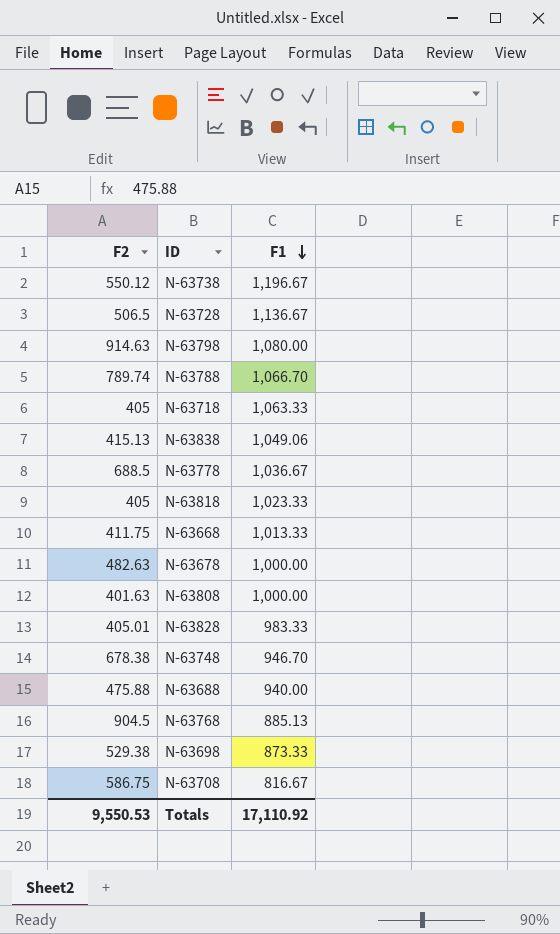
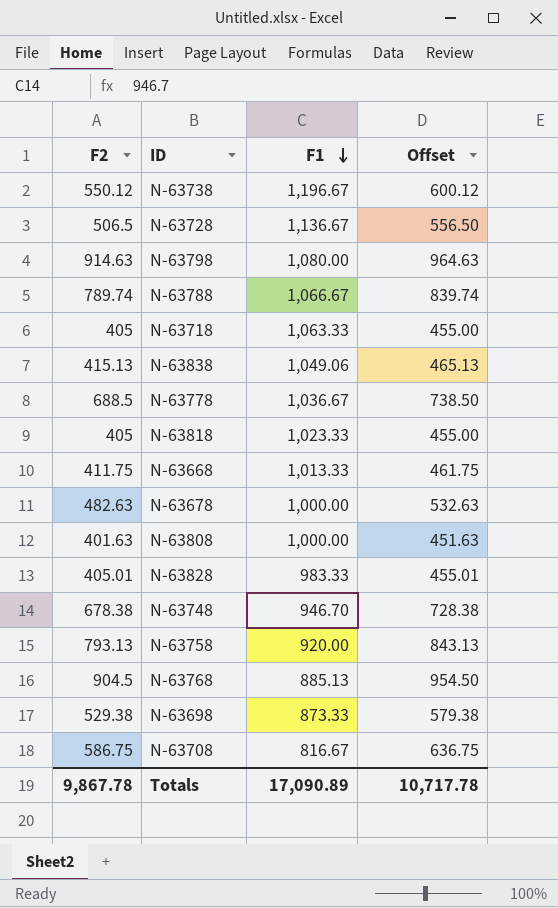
column Offset | formula: none -> [F2] + 50
row N-63688: 475.88 | 940.00 -> none
N-63788 | F1: 1,066.70 -> 1,066.67
row N-63758: none -> 793.13 | 920.00 | 843.13
Totals | F2: 9,550.53 -> 9,867.78
Totals | F1: 17,110.92 -> 17,090.89

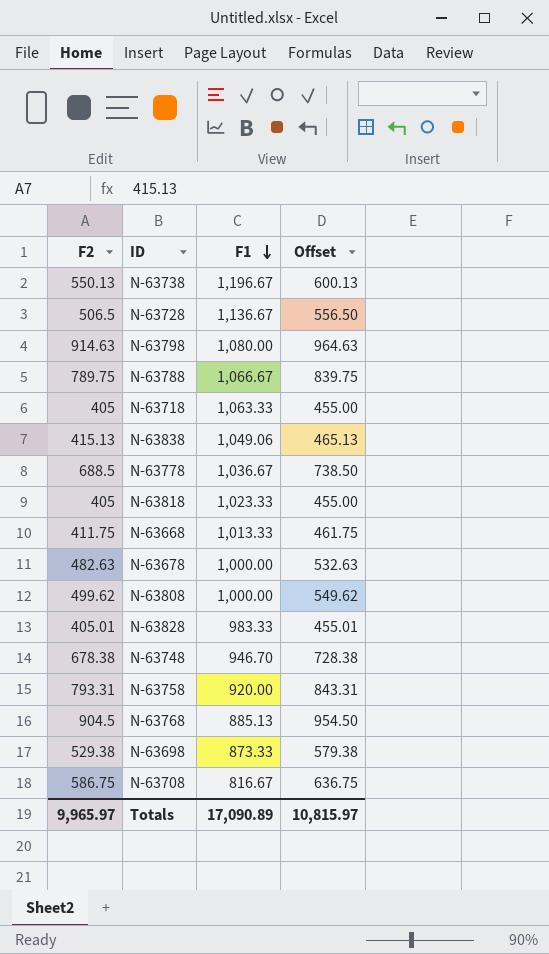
N-63738 | F2: 550.12 -> 550.13
N-63738 | Offset: 600.12 -> 600.13
N-63788 | F2: 789.74 -> 789.75
N-63788 | Offset: 839.74 -> 839.75
N-63808 | F2: 401.63 -> 499.62
N-63808 | Offset: 451.63 -> 549.62
N-63758 | F2: 793.13 -> 793.31
N-63758 | Offset: 843.13 -> 843.31
Totals | F2: 9,867.78 -> 9,965.97
Totals | Offset: 10,717.78 -> 10,815.97

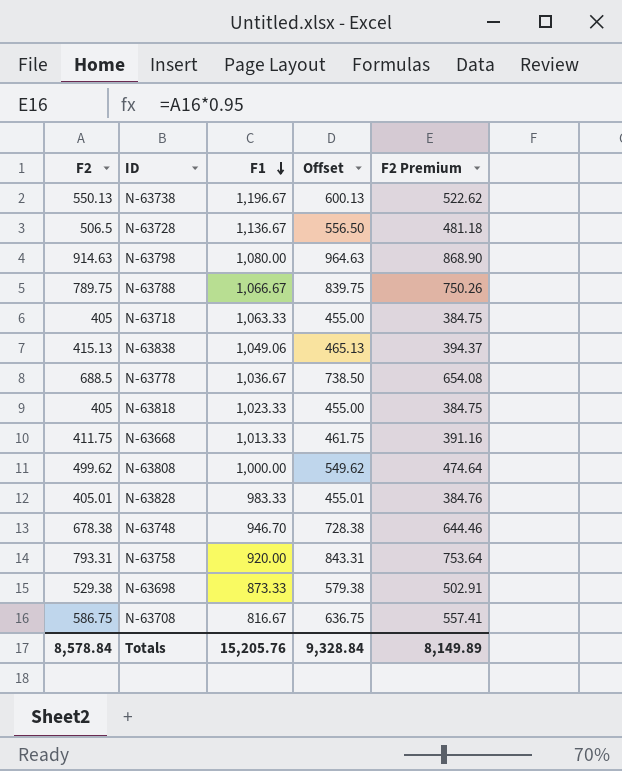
column F2 Premium | formula: none -> [F2] * 0.95
row N-63678: 482.63 | 1,000.00 | 532.63 -> none
row N-63768: 904.5 | 885.13 | 954.50 -> none
Totals | F2: 9,965.97 -> 8,578.84
Totals | F1: 17,090.89 -> 15,205.76
Totals | Offset: 10,815.97 -> 9,328.84

